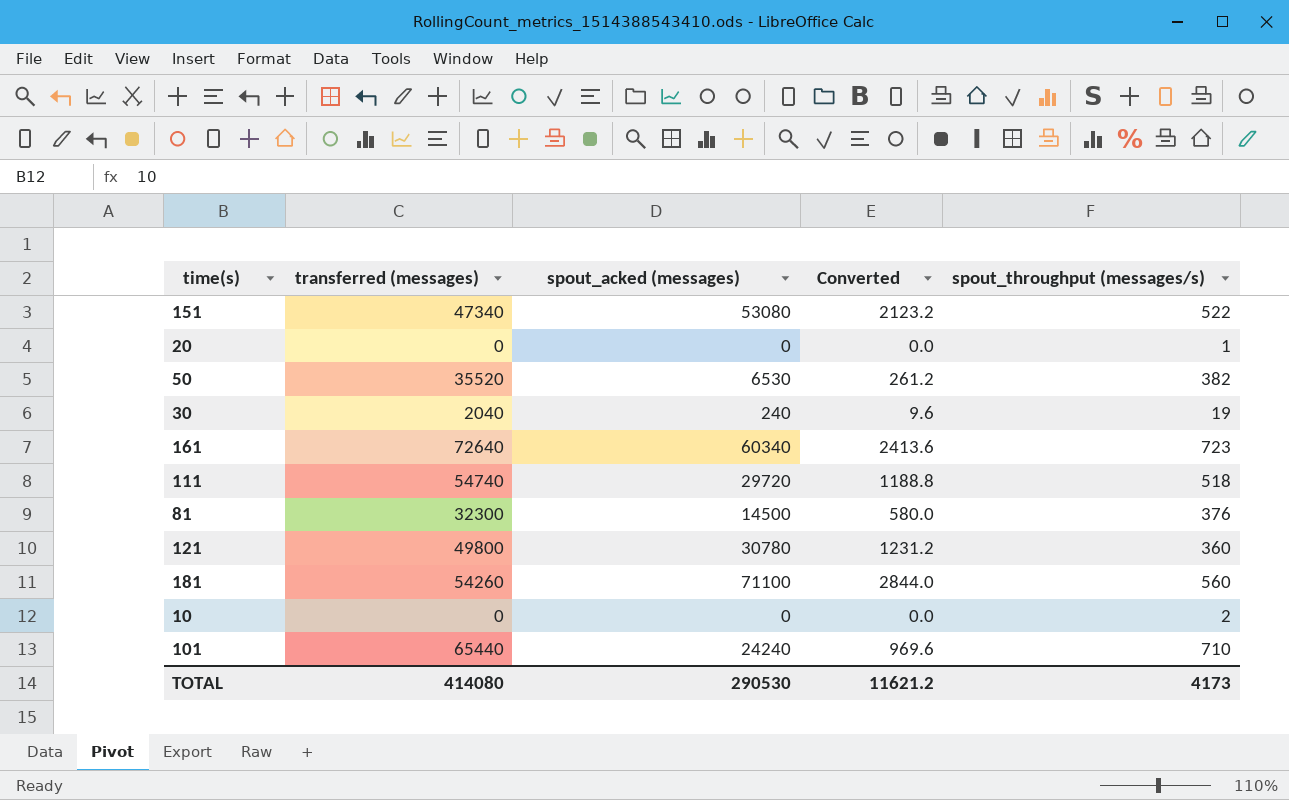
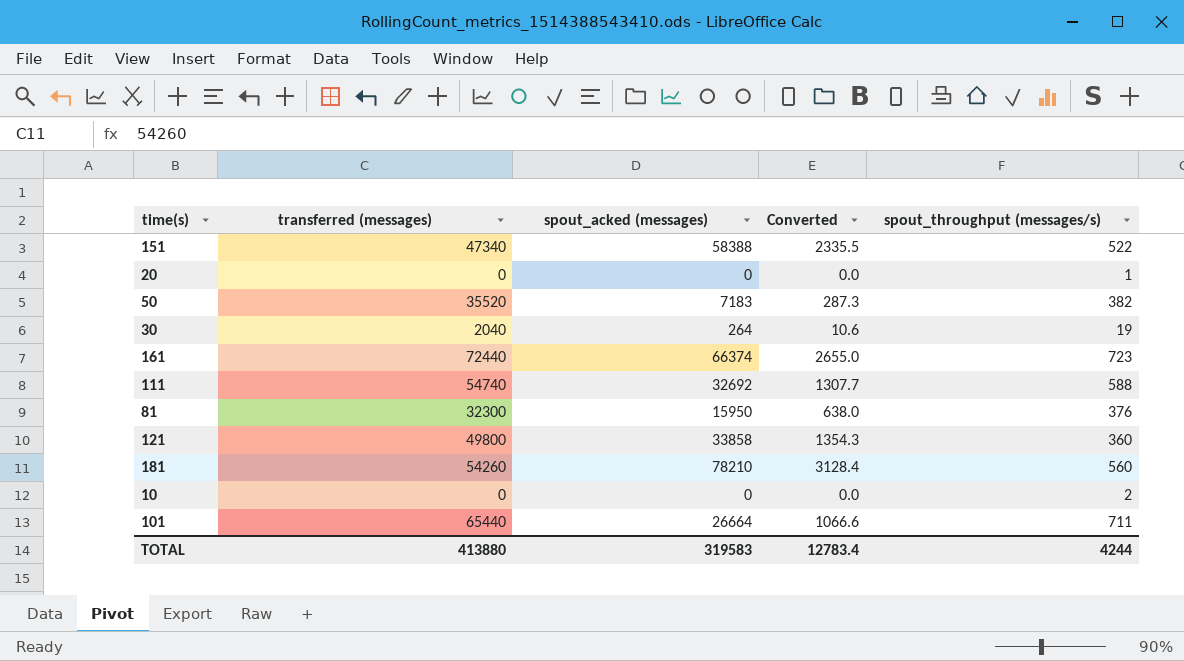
151 | spout_acked (messages): 53080 -> 58388
151 | Converted: 2123.2 -> 2335.5
50 | spout_acked (messages): 6530 -> 7183
50 | Converted: 261.2 -> 287.3
30 | spout_acked (messages): 240 -> 264
30 | Converted: 9.6 -> 10.6
161 | transferred (messages): 72640 -> 72440
161 | spout_acked (messages): 60340 -> 66374
161 | Converted: 2413.6 -> 2655.0
111 | spout_acked (messages): 29720 -> 32692
111 | Converted: 1188.8 -> 1307.7
111 | spout_throughput (messages/s): 518 -> 588
81 | spout_acked (messages): 14500 -> 15950
81 | Converted: 580.0 -> 638.0
121 | spout_acked (messages): 30780 -> 33858
121 | Converted: 1231.2 -> 1354.3
181 | spout_acked (messages): 71100 -> 78210
181 | Converted: 2844.0 -> 3128.4
101 | spout_acked (messages): 24240 -> 26664
101 | Converted: 969.6 -> 1066.6
101 | spout_throughput (messages/s): 710 -> 711
TOTAL | transferred (messages): 414080 -> 413880
TOTAL | spout_acked (messages): 290530 -> 319583
TOTAL | Converted: 11621.2 -> 12783.4
TOTAL | spout_throughput (messages/s): 4173 -> 4244

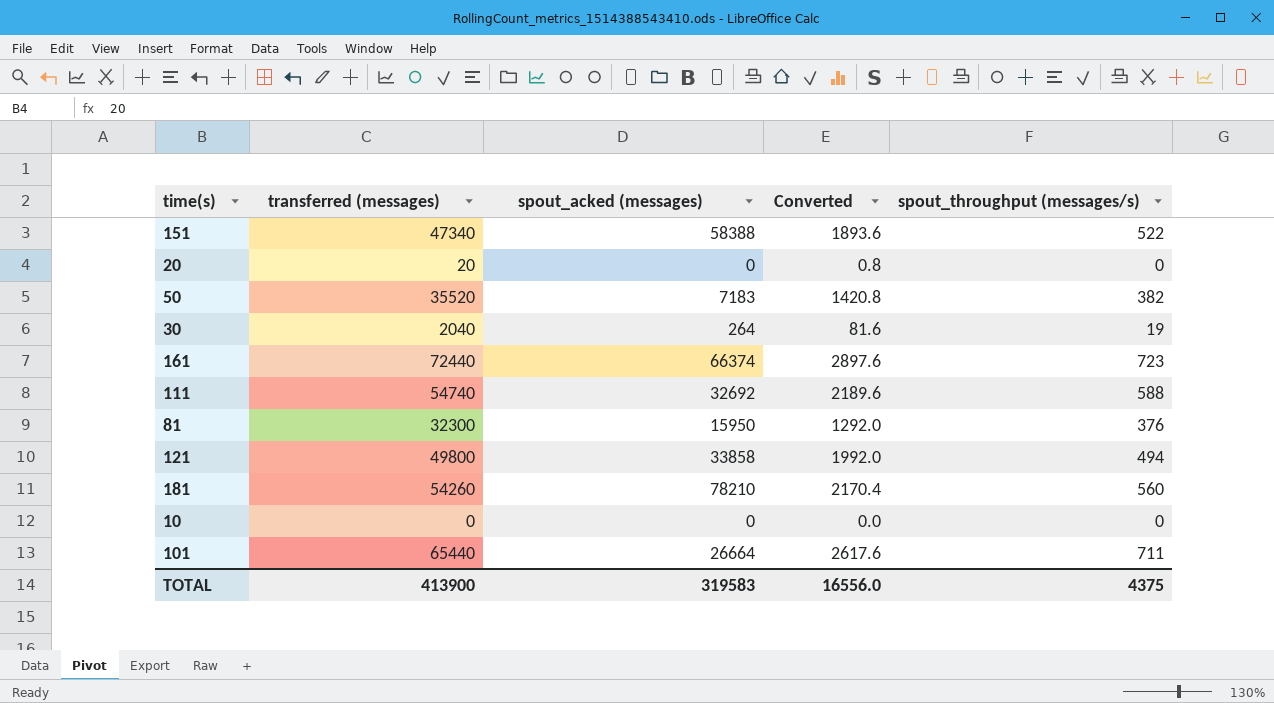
column Converted | formula: [spout_acked (messages)] * 0.04 -> [transferred (messages)] * 0.04
20 | transferred (messages): 0 -> 20
20 | spout_throughput (messages/s): 1 -> 0
121 | spout_throughput (messages/s): 360 -> 494
10 | spout_throughput (messages/s): 2 -> 0
TOTAL | transferred (messages): 413880 -> 413900
TOTAL | Converted: 12783.4 -> 16556.0
TOTAL | spout_throughput (messages/s): 4244 -> 4375

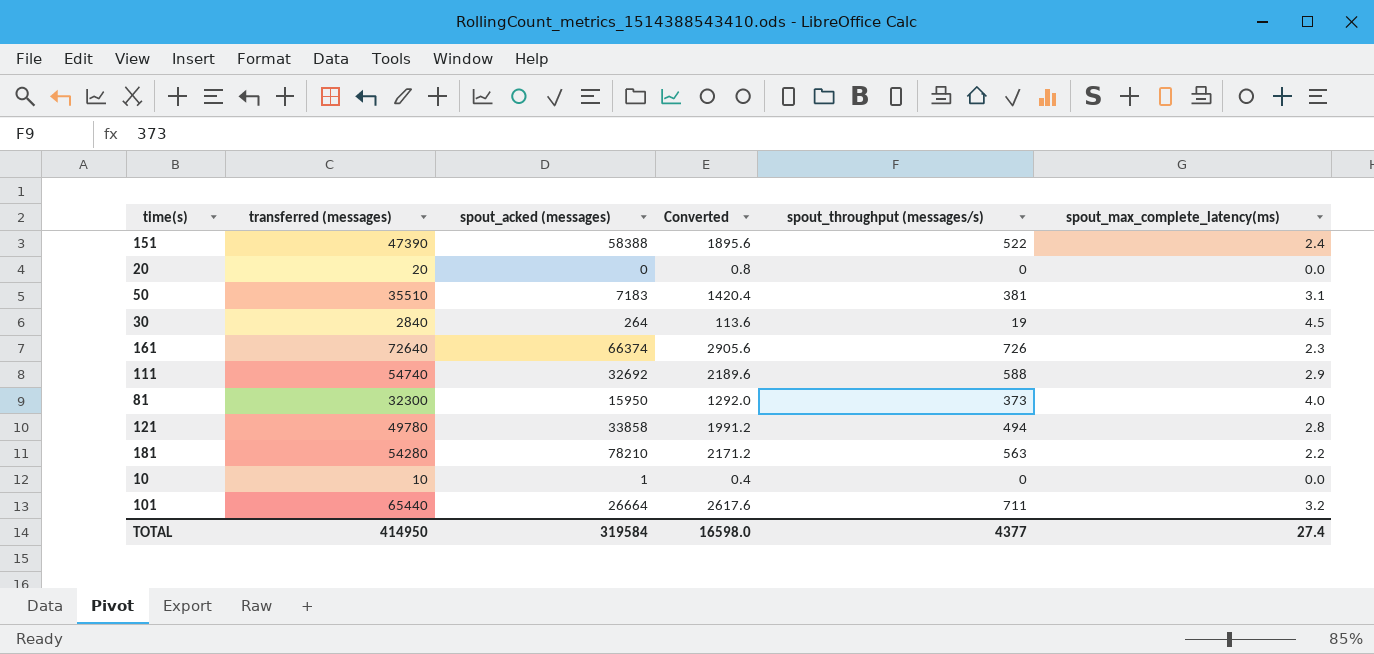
column spout_max_complete_latency(ms) | position: none -> 6
151 | transferred (messages): 47340 -> 47390
151 | Converted: 1893.6 -> 1895.6
50 | transferred (messages): 35520 -> 35510
50 | Converted: 1420.8 -> 1420.4
50 | spout_throughput (messages/s): 382 -> 381
30 | transferred (messages): 2040 -> 2840
30 | Converted: 81.6 -> 113.6
161 | transferred (messages): 72440 -> 72640
161 | Converted: 2897.6 -> 2905.6
161 | spout_throughput (messages/s): 723 -> 726
81 | spout_throughput (messages/s): 376 -> 373
121 | transferred (messages): 49800 -> 49780
121 | Converted: 1992.0 -> 1991.2
181 | transferred (messages): 54260 -> 54280
181 | Converted: 2170.4 -> 2171.2
181 | spout_throughput (messages/s): 560 -> 563
10 | transferred (messages): 0 -> 10
10 | spout_acked (messages): 0 -> 1
10 | Converted: 0.0 -> 0.4
TOTAL | transferred (messages): 413900 -> 414950
TOTAL | spout_acked (messages): 319583 -> 319584
TOTAL | Converted: 16556.0 -> 16598.0
TOTAL | spout_throughput (messages/s): 4375 -> 4377

